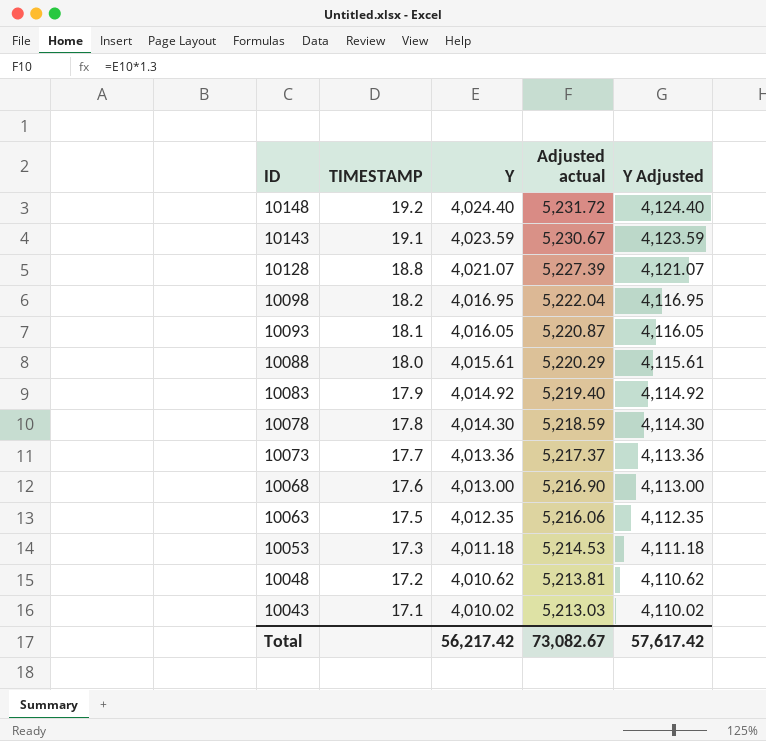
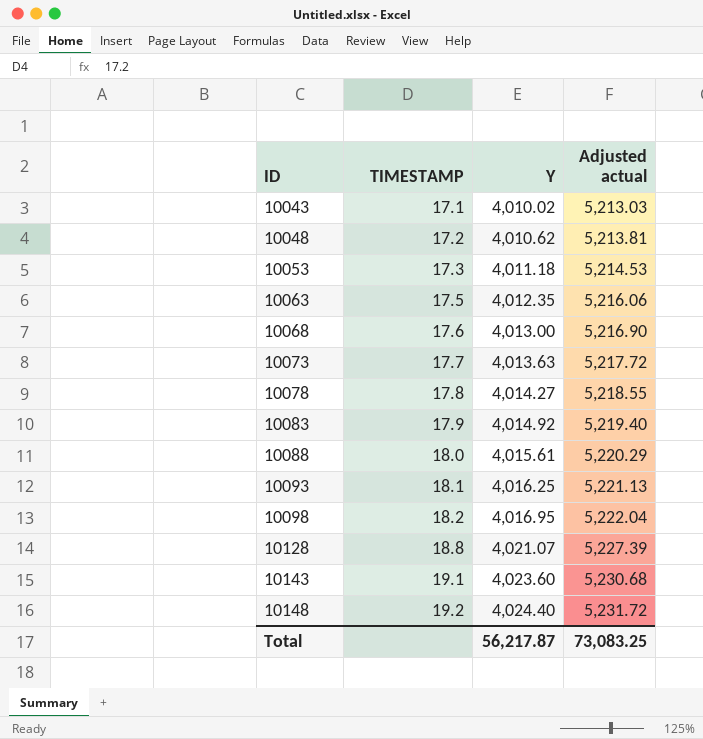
row order: ID descending -> ID ascending
column Y Adjusted | formula: [Y] + 100 -> none
10073 | Y: 4,013.36 -> 4,013.63
10073 | Adjusted actual: 5,217.37 -> 5,217.72
10078 | Y: 4,014.30 -> 4,014.27
10078 | Adjusted actual: 5,218.59 -> 5,218.55
10093 | Y: 4,016.05 -> 4,016.25
10093 | Adjusted actual: 5,220.87 -> 5,221.13
10143 | Y: 4,023.59 -> 4,023.60
10143 | Adjusted actual: 5,230.67 -> 5,230.68
Total | Y: 56,217.42 -> 56,217.87
Total | Adjusted actual: 73,082.67 -> 73,083.25

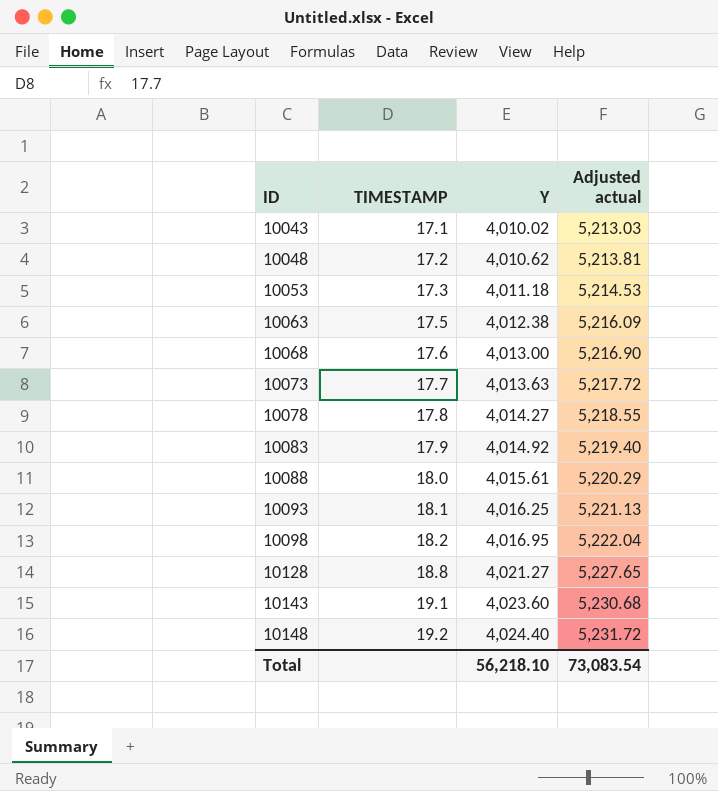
10063 | Y: 4,012.35 -> 4,012.38
10063 | Adjusted actual: 5,216.06 -> 5,216.09
10128 | Y: 4,021.07 -> 4,021.27
10128 | Adjusted actual: 5,227.39 -> 5,227.65
Total | Y: 56,217.87 -> 56,218.10
Total | Adjusted actual: 73,083.25 -> 73,083.54

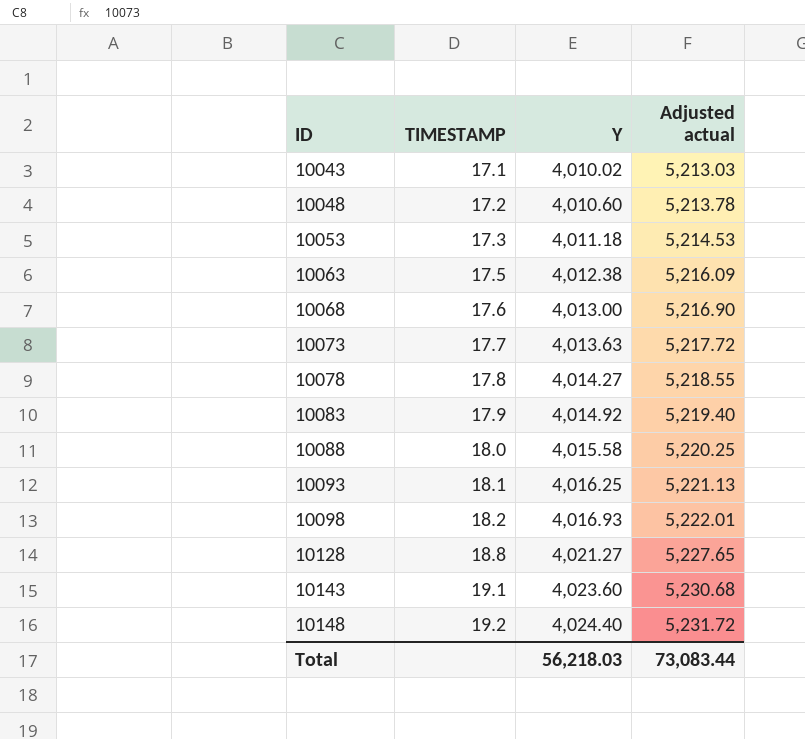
10048 | Y: 4,010.62 -> 4,010.60
10048 | Adjusted actual: 5,213.81 -> 5,213.78
10088 | Y: 4,015.61 -> 4,015.58
10088 | Adjusted actual: 5,220.29 -> 5,220.25
10098 | Y: 4,016.95 -> 4,016.93
10098 | Adjusted actual: 5,222.04 -> 5,222.01
Total | Y: 56,218.10 -> 56,218.03
Total | Adjusted actual: 73,083.54 -> 73,083.44

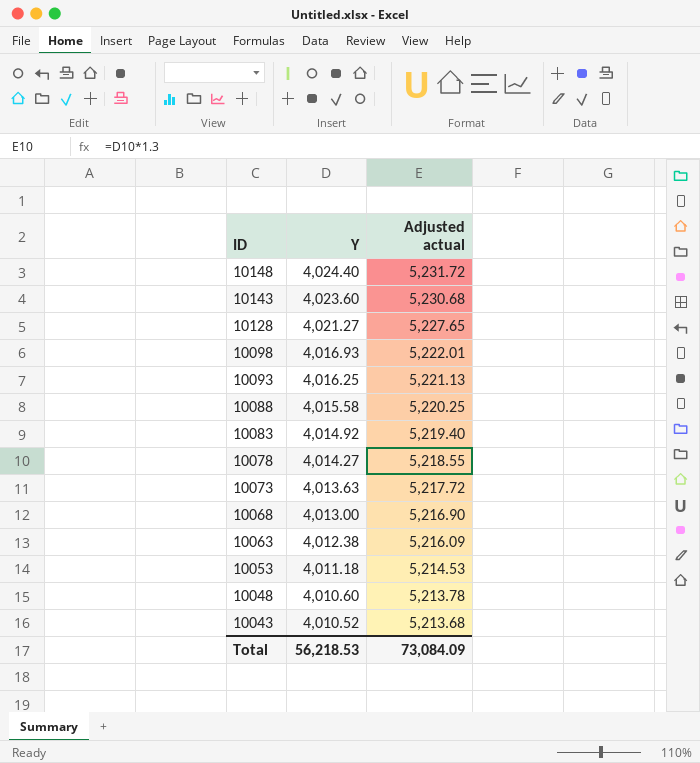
row order: ID ascending -> ID descending
column TIMESTAMP | position: 2 -> none
10043 | Y: 4,010.02 -> 4,010.52
10043 | Adjusted actual: 5,213.03 -> 5,213.68
Total | Y: 56,218.03 -> 56,218.53
Total | Adjusted actual: 73,083.44 -> 73,084.09

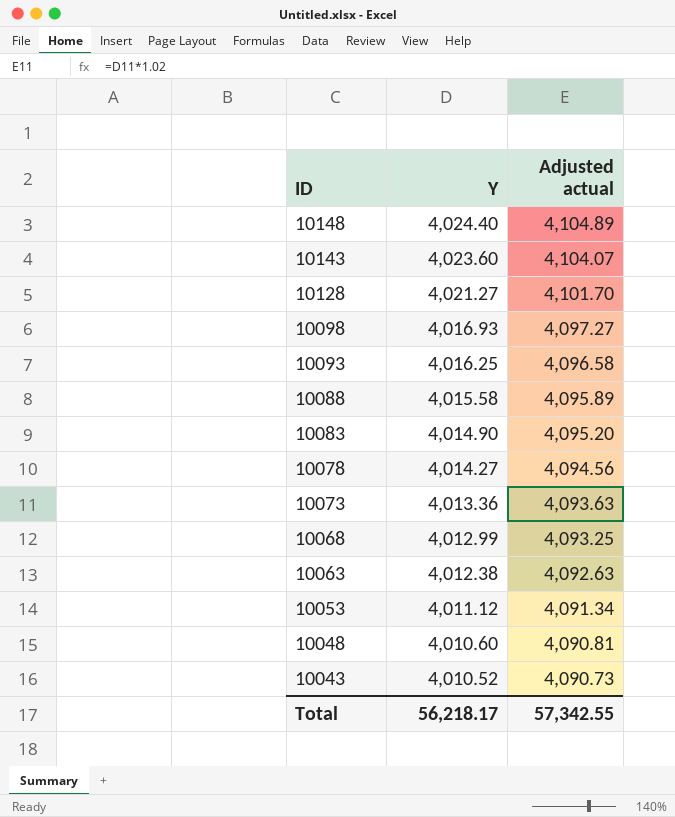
column Adjusted actual | formula: [Y] * 1.3 -> [Y] * 1.02
10083 | Y: 4,014.92 -> 4,014.90
10073 | Y: 4,013.63 -> 4,013.36
10068 | Y: 4,013.00 -> 4,012.99
10053 | Y: 4,011.18 -> 4,011.12
Total | Y: 56,218.53 -> 56,218.17
Total | Adjusted actual: 73,084.09 -> 57,342.55

